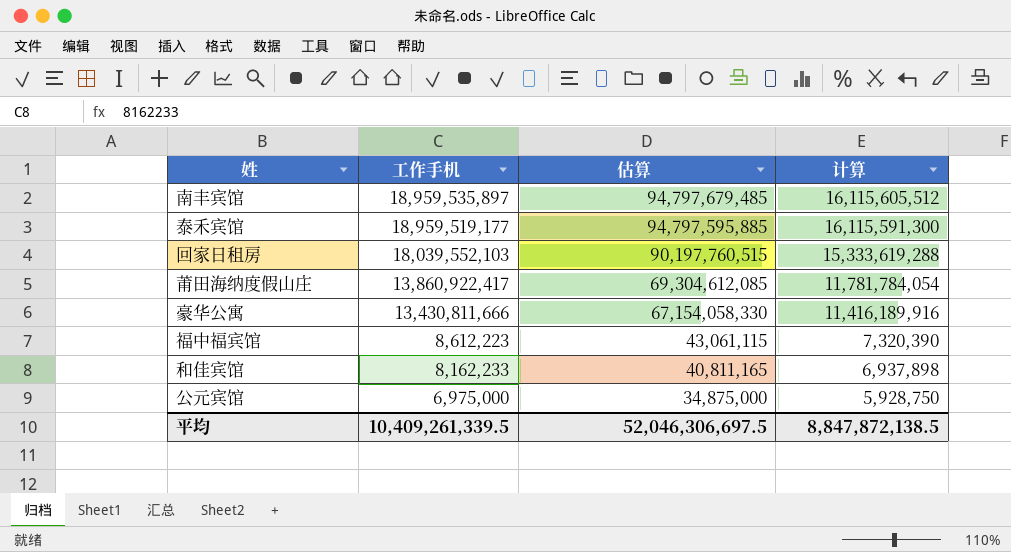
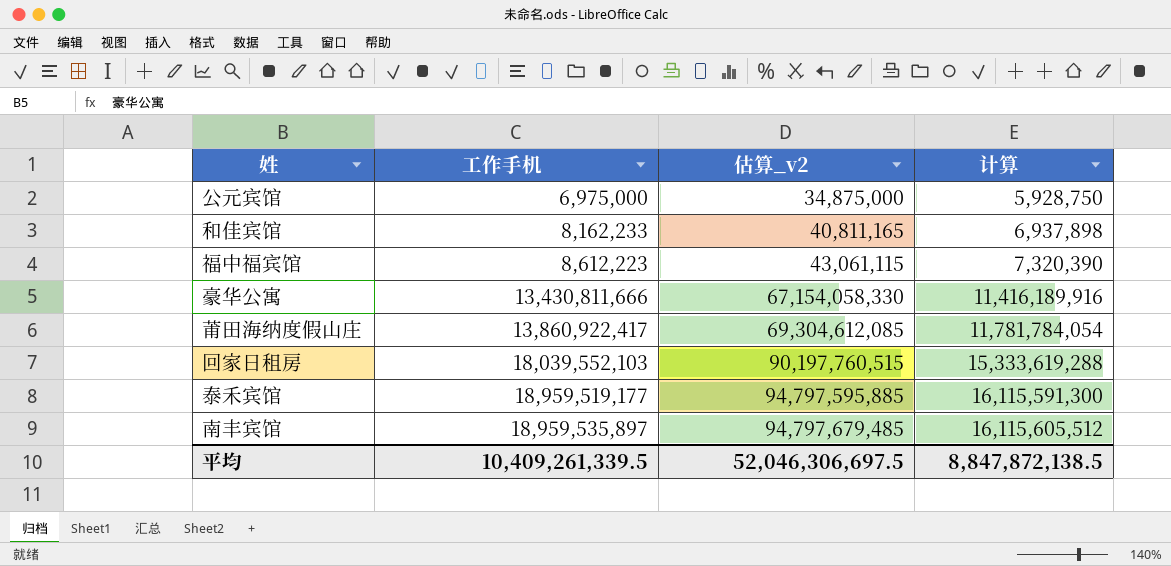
row order: 工作手机 descending -> 工作手机 ascending
column name: 估算 -> 估算_v2

